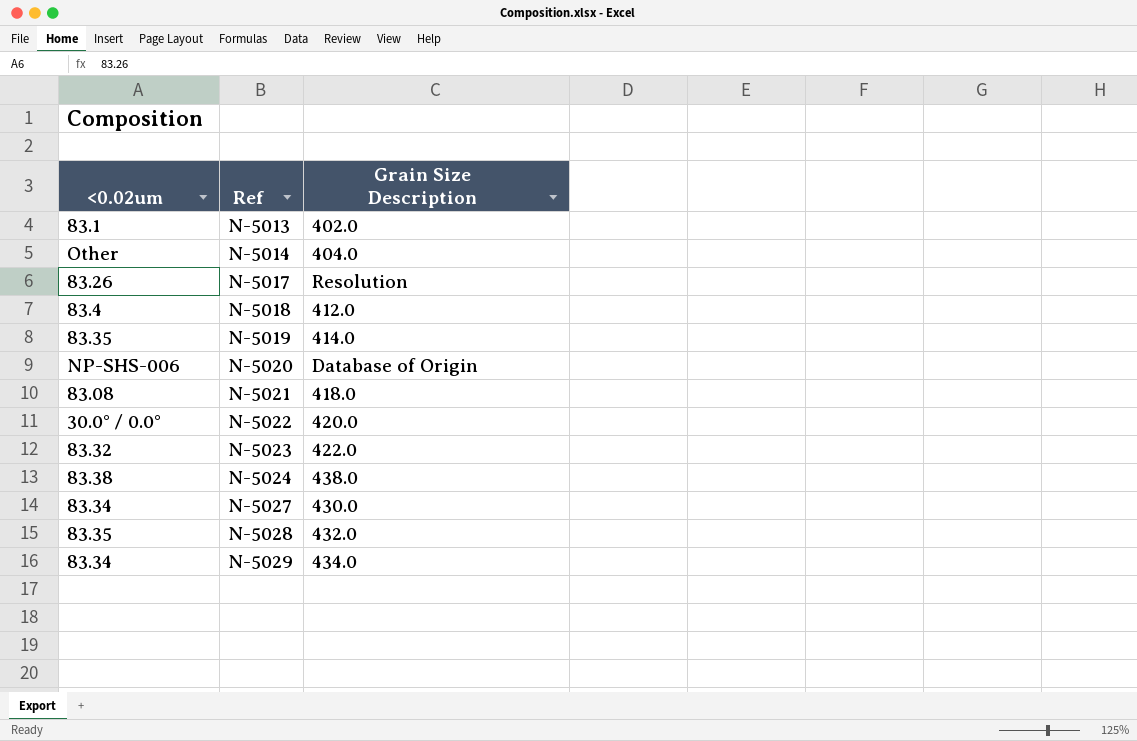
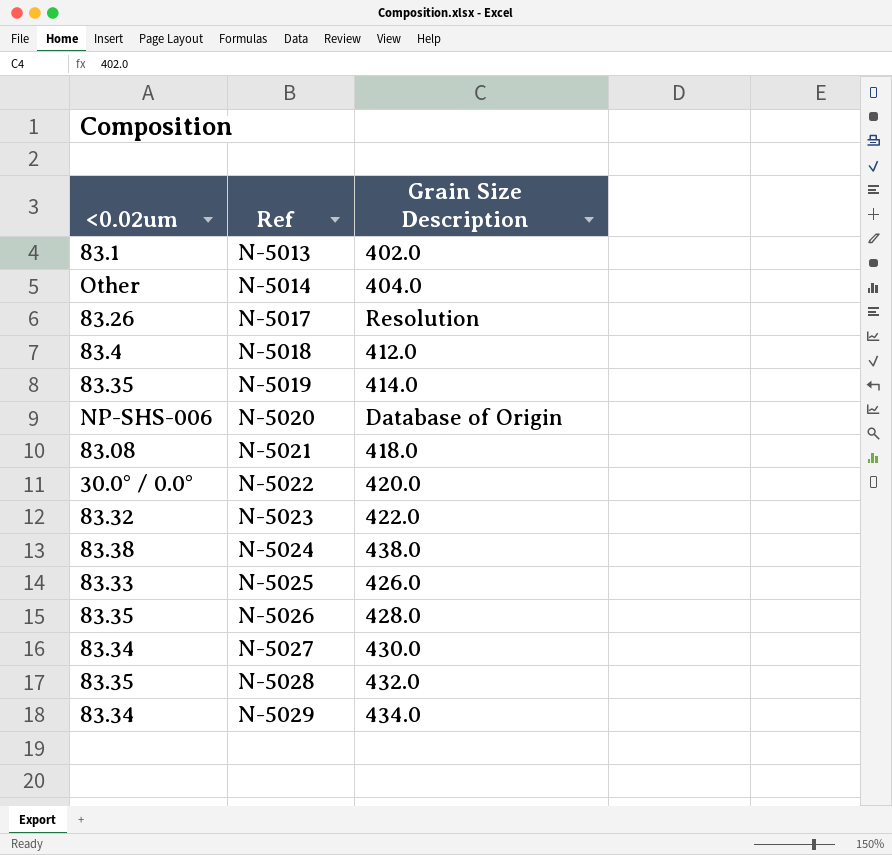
row N-5025: none -> 83.33 | 426.0
row N-5026: none -> 83.35 | 428.0

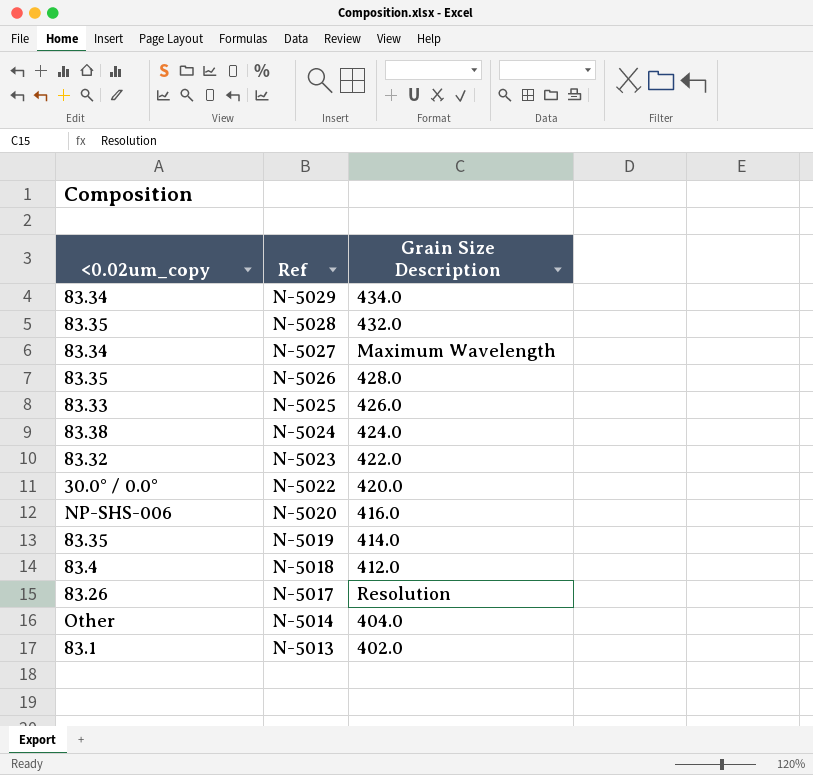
row order: Ref ascending -> Ref descending
column name: <0.02um -> <0.02um_copy
row N-5021: 83.08 | 418.0 -> none
N-5027 | Grain Size Description: 430.0 -> Maximum Wavelength
N-5024 | Grain Size Description: 438.0 -> 424.0
N-5020 | Grain Size Description: Database of Origin -> 416.0

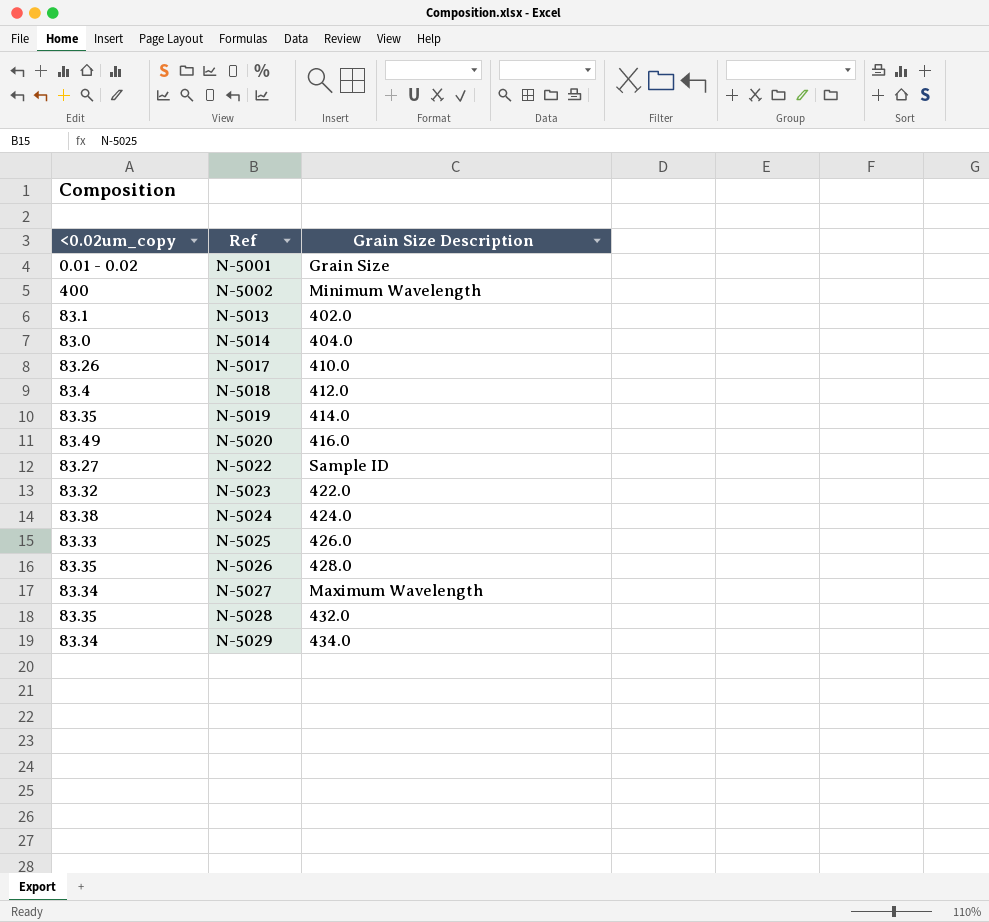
row order: Ref descending -> Ref ascending
row N-5001: none -> 0.01 - 0.02 | Grain Size
row N-5002: none -> 400 | Minimum Wavelength
N-5014 | <0.02um_copy: Other -> 83.0
N-5017 | Grain Size Description: Resolution -> 410.0
N-5020 | <0.02um_copy: NP-SHS-006 -> 83.49
N-5022 | <0.02um_copy: 30.0° / 0.0° -> 83.27
N-5022 | Grain Size Description: 420.0 -> Sample ID

